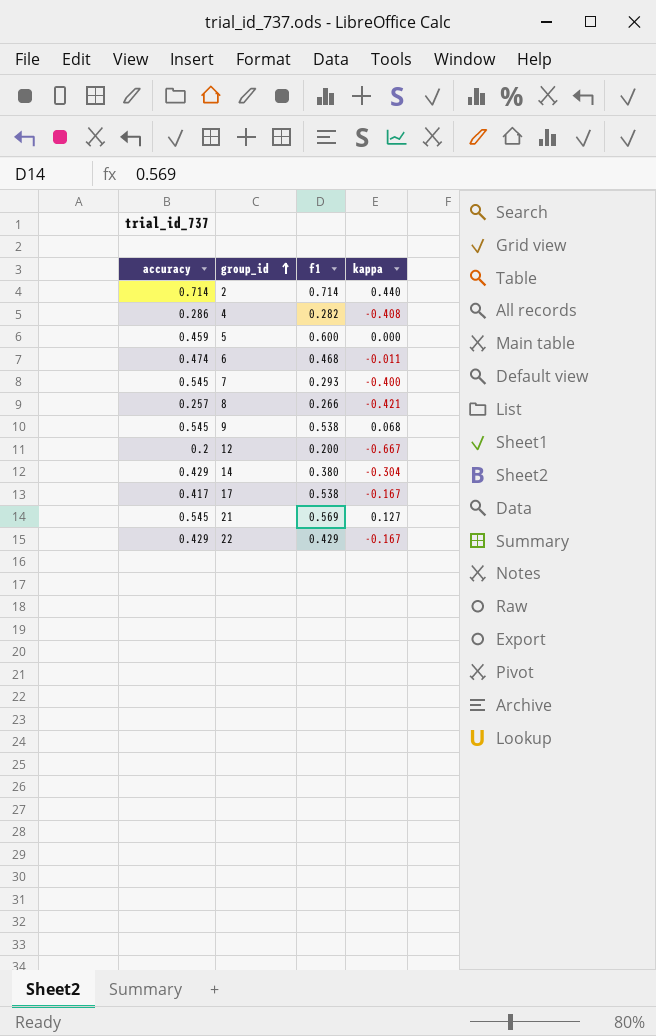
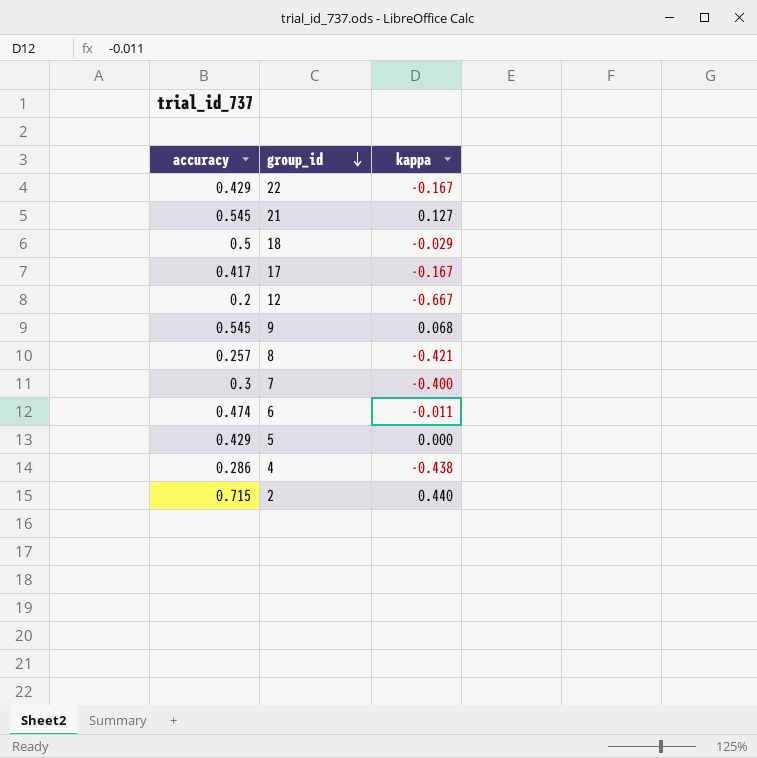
row order: group_id ascending -> group_id descending
column f1 | position: 3 -> none
row 14: 0.429 | 0.380 | -0.304 -> none
row 18: none -> 0.5 | -0.029
7 | accuracy: 0.545 -> 0.3
5 | accuracy: 0.459 -> 0.429
4 | kappa: -0.408 -> -0.438
2 | accuracy: 0.714 -> 0.715

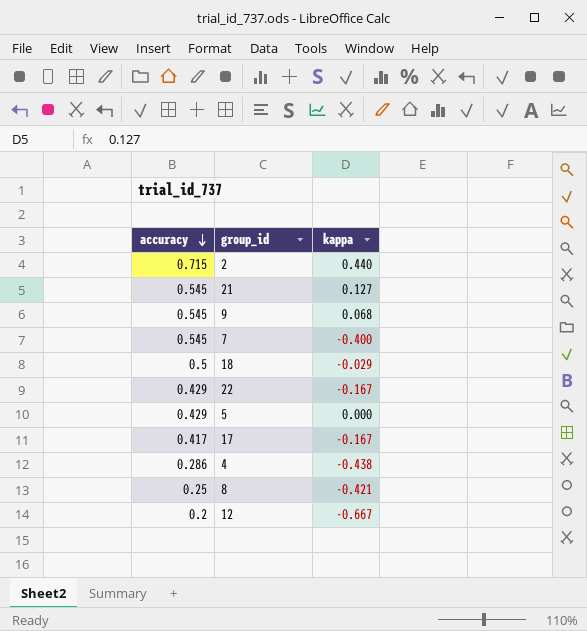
row order: group_id descending -> accuracy descending
row 6: 0.474 | -0.011 -> none
7 | accuracy: 0.3 -> 0.545
8 | accuracy: 0.257 -> 0.25

